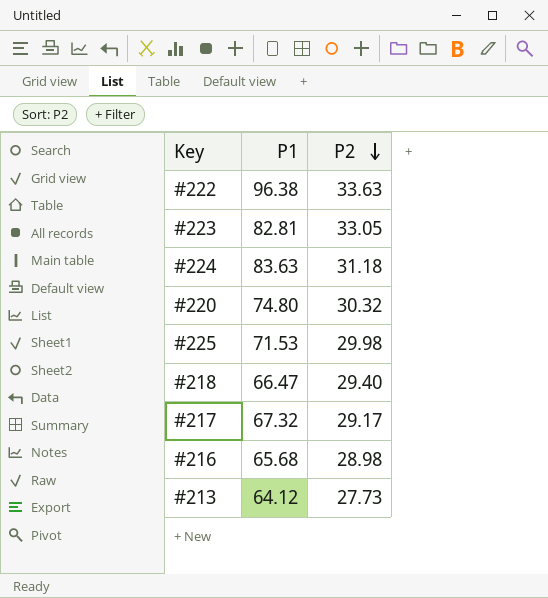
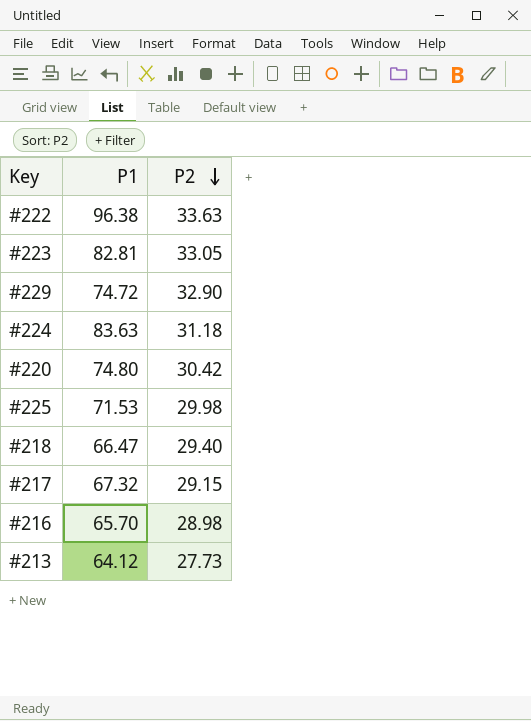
row #229: none -> 74.72 | 32.90
#220 | P2: 30.32 -> 30.42
#217 | P2: 29.17 -> 29.15
#216 | P1: 65.68 -> 65.70

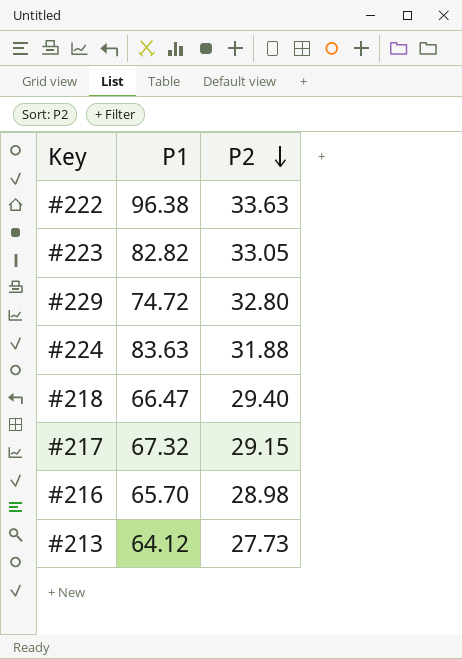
row #220: 74.80 | 30.42 -> none
row #225: 71.53 | 29.98 -> none
#223 | P1: 82.81 -> 82.82
#229 | P2: 32.90 -> 32.80
#224 | P2: 31.18 -> 31.88

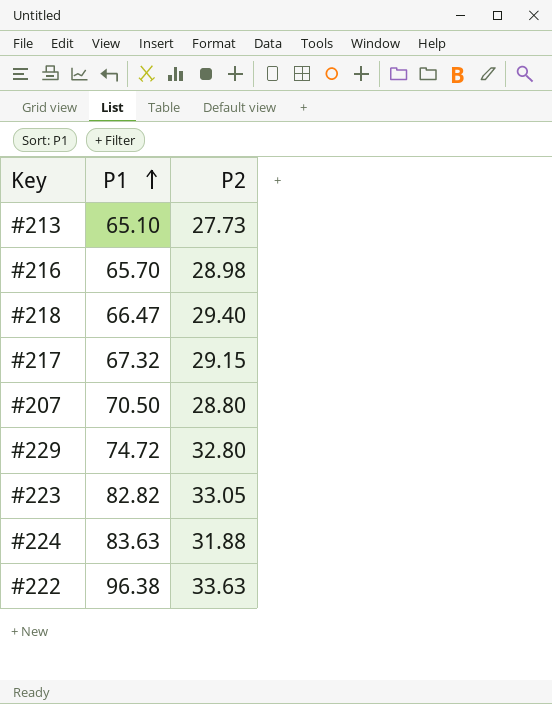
row order: P2 descending -> P1 ascending
#213 | P1: 64.12 -> 65.10
row #207: none -> 70.50 | 28.80

